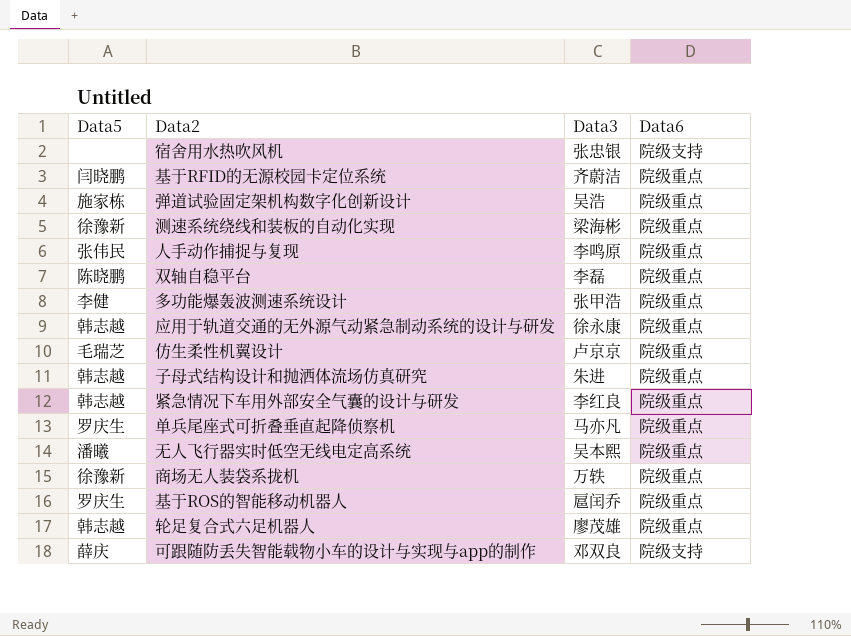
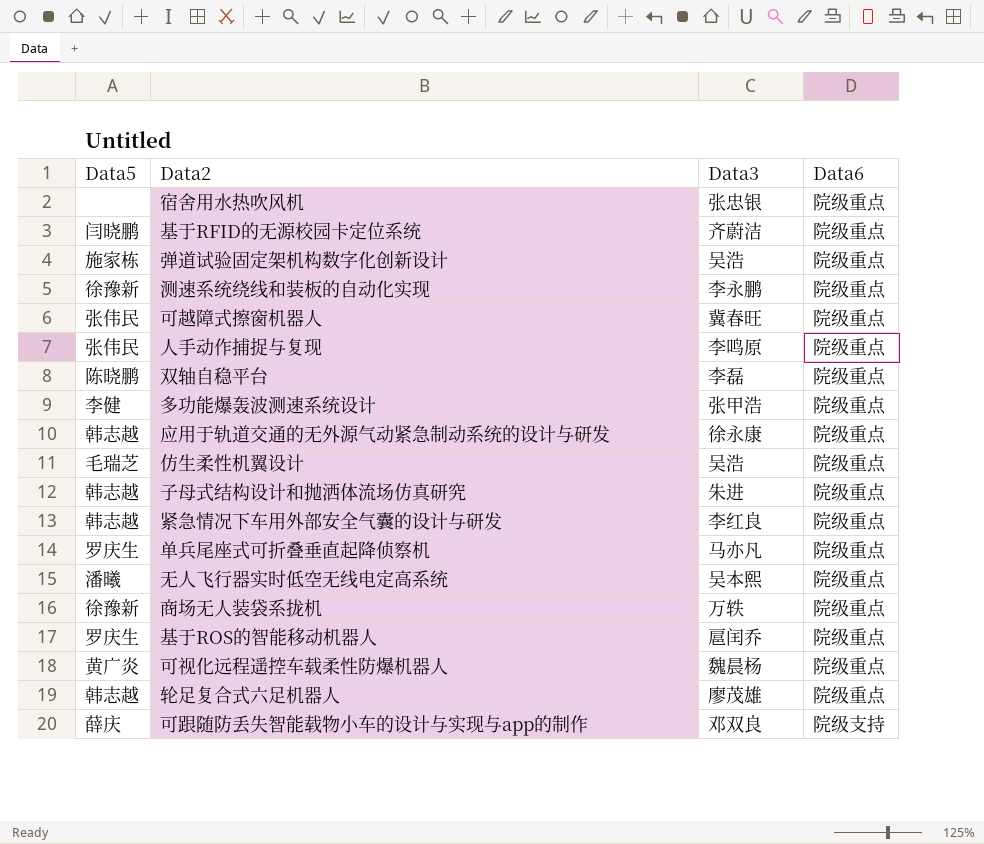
宿舍用水热吹风机 | Data6: 院级支持 -> 院级重点
测速系统绕线和装板的自动化实现 | Data3: 梁海彬 -> 李永鹏
row 可越障式擦窗机器人: none -> 张伟民 | 冀春旺 | 院级重点
仿生柔性机翼设计 | Data3: 卢京京 -> 吴浩
row 可视化远程遥控车载柔性防爆机器人: none -> 黄广炎 | 魏晨杨 | 院级重点

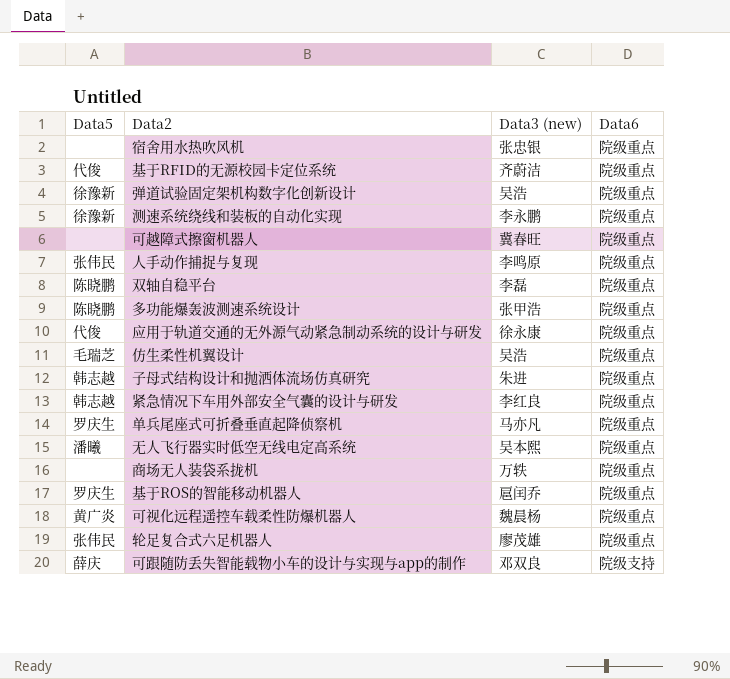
column name: Data3 -> Data3 (new)
基于RFID的无源校园卡定位系统 | Data5: 闫晓鹏 -> 代俊
弹道试验固定架机构数字化创新设计 | Data5: 施家栋 -> 徐豫新
可越障式擦窗机器人 | Data5: 张伟民 -> none
多功能爆轰波测速系统设计 | Data5: 李健 -> 陈晓鹏
应用于轨道交通的无外源气动紧急制动系统的设计与研发 | Data5: 韩志越 -> 代俊
商场无人装袋系拢机 | Data5: 徐豫新 -> none
轮足复合式六足机器人 | Data5: 韩志越 -> 张伟民

